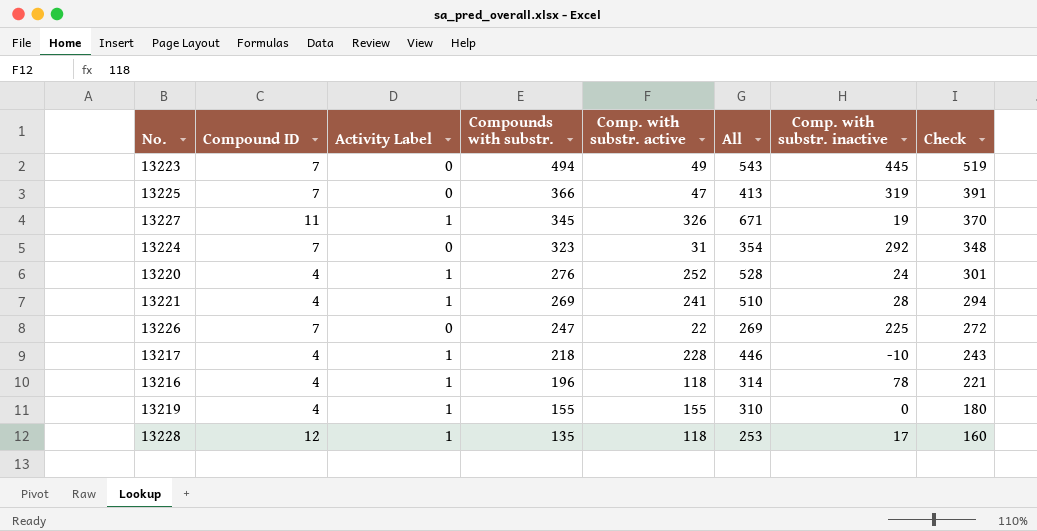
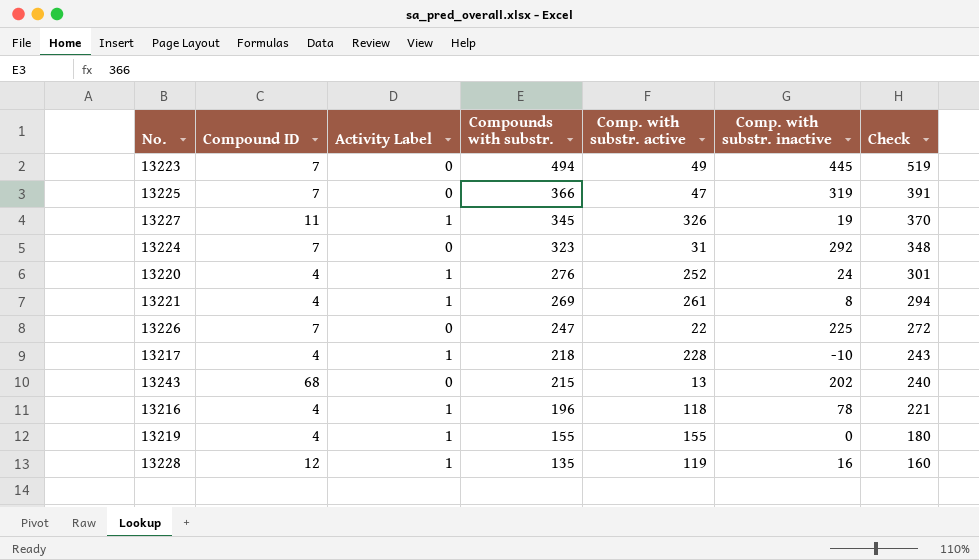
column All | formula: [Compounds with substr.] + [Comp. with substr. active] -> none
13221 | Comp. with substr. active: 241 -> 261
13221 | Comp. with substr. inactive: 28 -> 8
row 13243: none -> 68 | 0 | 215 | 13 | 202 | 240
13228 | Comp. with substr. active: 118 -> 119
13228 | Comp. with substr. inactive: 17 -> 16

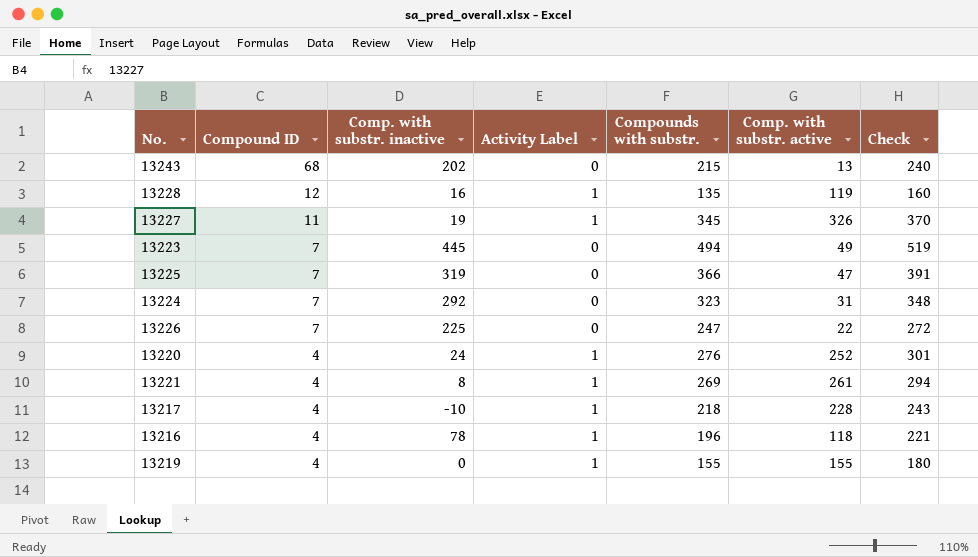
row order: Compounds with substr. descending -> Compound ID descending
column Comp. with substr. inactive | position: 6 -> 3

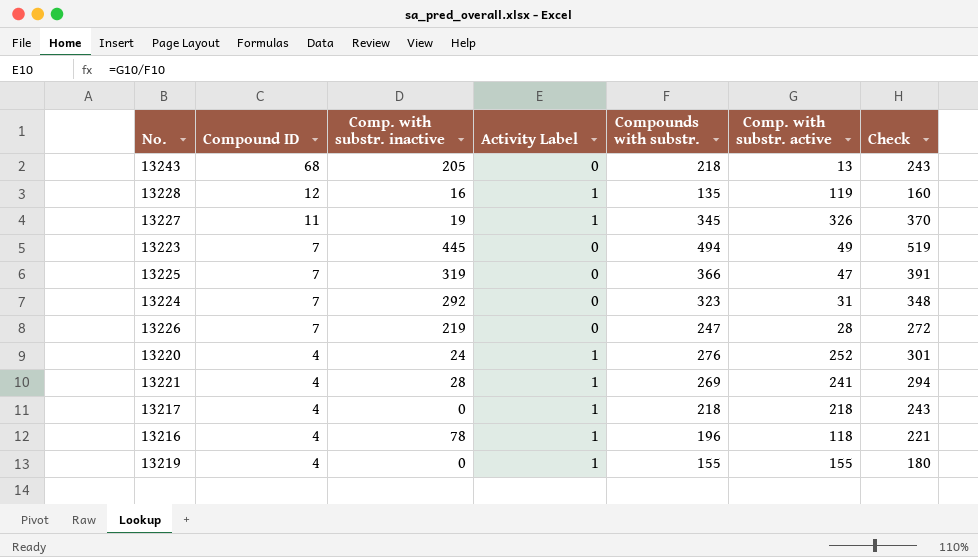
13243 | Comp. with substr. inactive: 202 -> 205
13243 | Compounds with substr.: 215 -> 218
13243 | Check: 240 -> 243
13226 | Comp. with substr. inactive: 225 -> 219
13226 | Comp. with substr. active: 22 -> 28
13221 | Comp. with substr. inactive: 8 -> 28
13221 | Comp. with substr. active: 261 -> 241
13217 | Comp. with substr. inactive: -10 -> 0
13217 | Comp. with substr. active: 228 -> 218

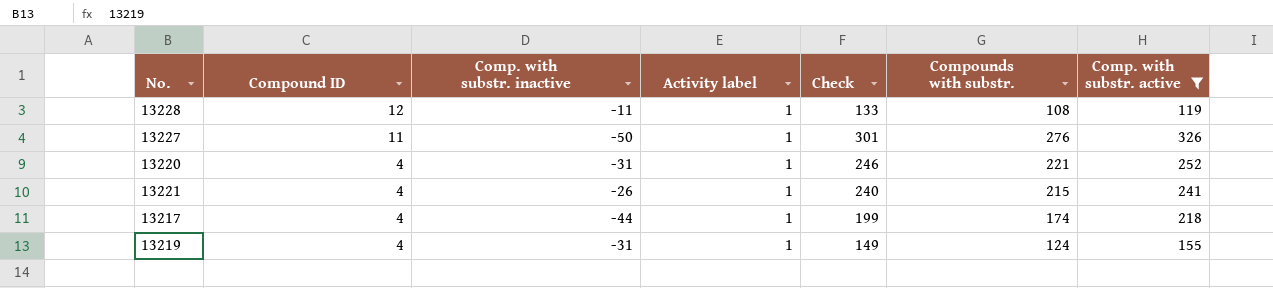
filter: none -> Comp. with substr. active >= 119
column name: Activity Label -> Activity label
column Check | position: 7 -> 5
13228 | Comp. with substr. inactive: 16 -> -11
13228 | Check: 160 -> 133
13228 | Compounds with substr.: 135 -> 108
13227 | Comp. with substr. inactive: 19 -> -50
13227 | Check: 370 -> 301
13227 | Compounds with substr.: 345 -> 276
13220 | Comp. with substr. inactive: 24 -> -31
13220 | Check: 301 -> 246
13220 | Compounds with substr.: 276 -> 221
13221 | Comp. with substr. inactive: 28 -> -26
13221 | Check: 294 -> 240
13221 | Compounds with substr.: 269 -> 215
13217 | Comp. with substr. inactive: 0 -> -44
13217 | Check: 243 -> 199
13217 | Compounds with substr.: 218 -> 174
13219 | Comp. with substr. inactive: 0 -> -31
13219 | Check: 180 -> 149
13219 | Compounds with substr.: 155 -> 124

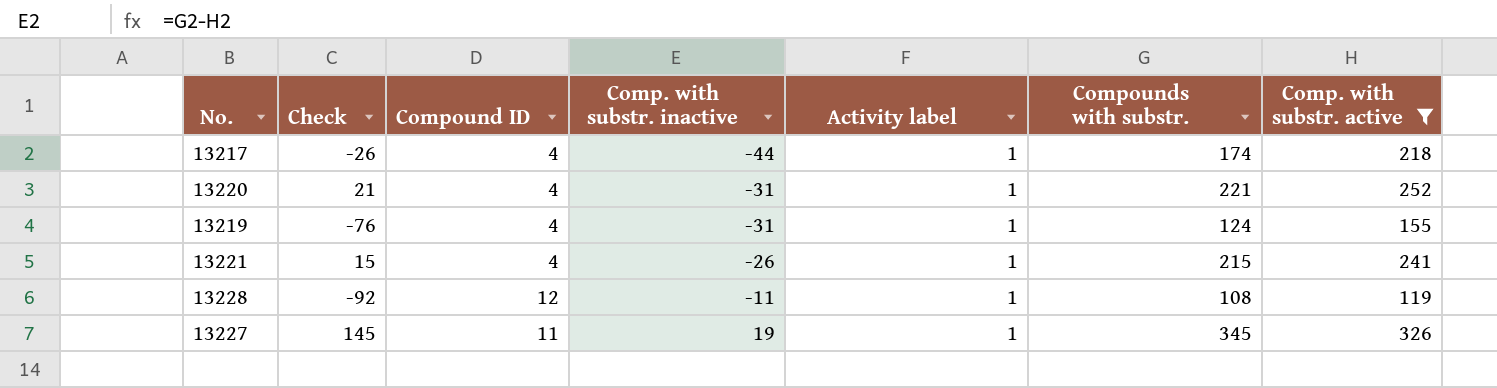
row order: Compound ID descending -> Comp. with substr. inactive ascending
column Check | formula: [Compounds with substr.] + 25 -> [Compounds with substr.] - 200
column Check | position: 5 -> 2
13227 | Comp. with substr. inactive: -50 -> 19
13227 | Compounds with substr.: 276 -> 345

